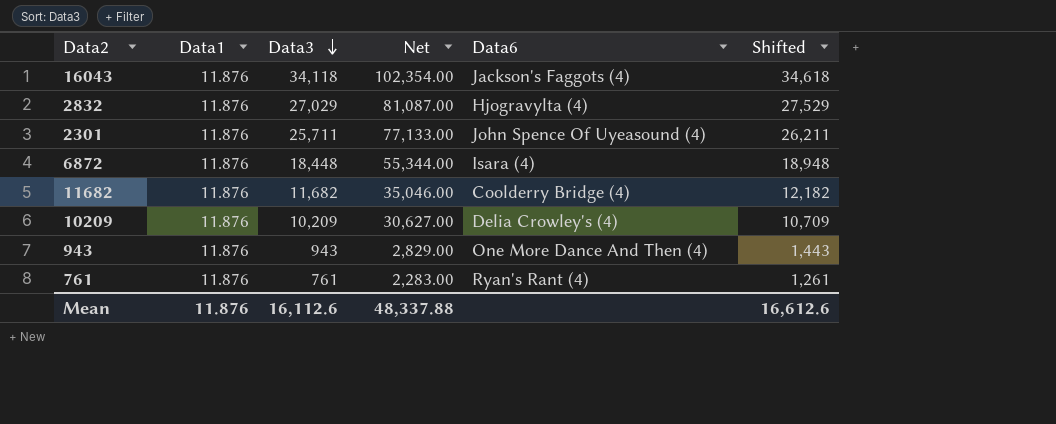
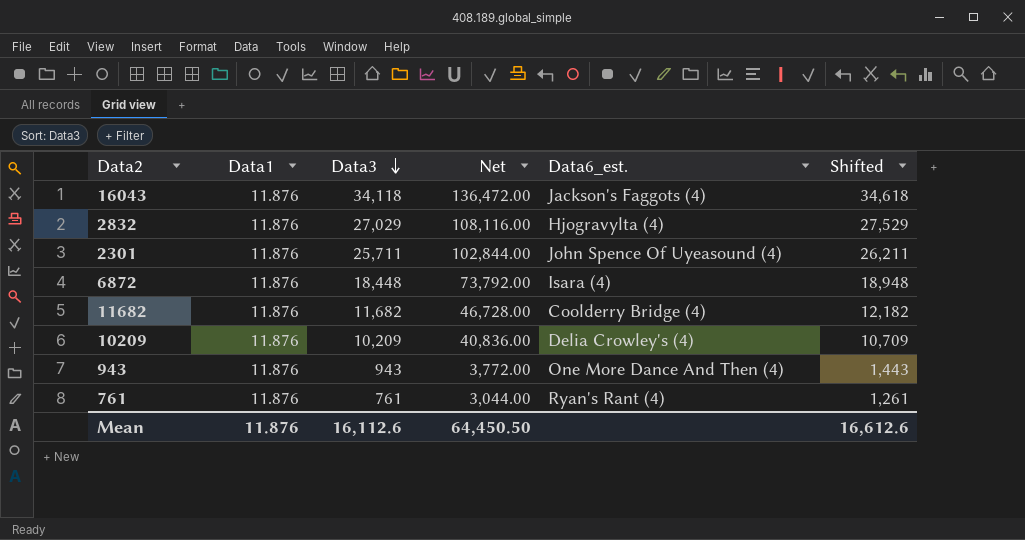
column Net | formula: [Data3] * 3 -> [Data3] * 4
column name: Data6 -> Data6_est.
Mean | Net: 48,337.88 -> 64,450.50

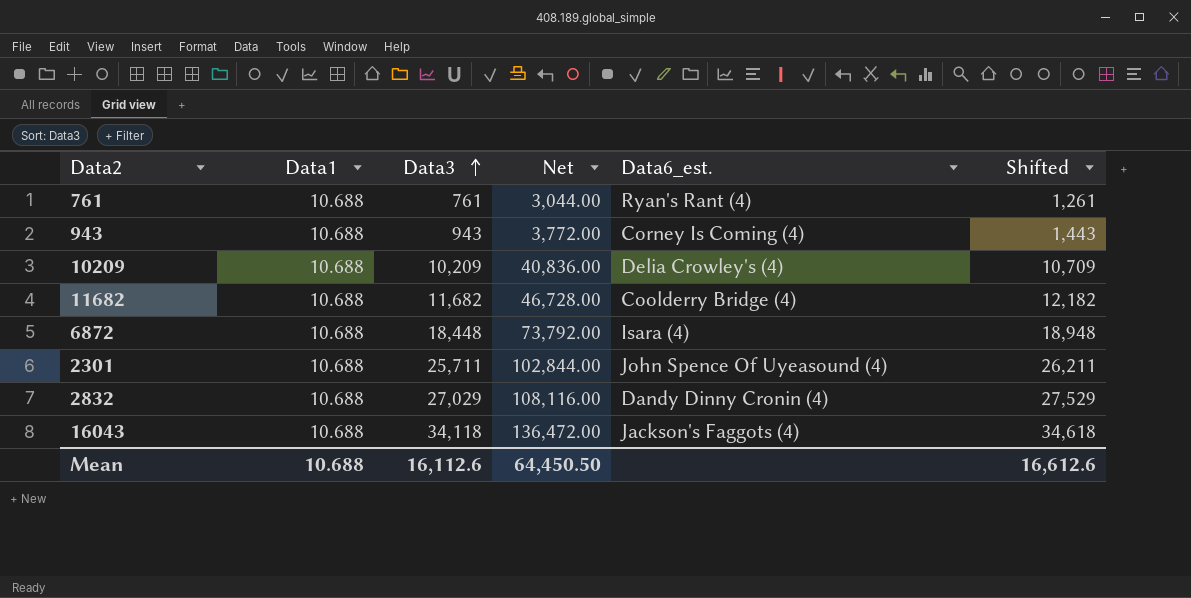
row order: Data3 descending -> Data3 ascending
761 | Data1: 11.876 -> 10.688
943 | Data1: 11.876 -> 10.688
943 | Data6_est.: One More Dance And Then (4) -> Corney Is Coming (4)
10209 | Data1: 11.876 -> 10.688
11682 | Data1: 11.876 -> 10.688
6872 | Data1: 11.876 -> 10.688
2301 | Data1: 11.876 -> 10.688
2832 | Data1: 11.876 -> 10.688
2832 | Data6_est.: Hjogravylta (4) -> Dandy Dinny Cronin (4)
16043 | Data1: 11.876 -> 10.688
Mean | Data1: 11.876 -> 10.688

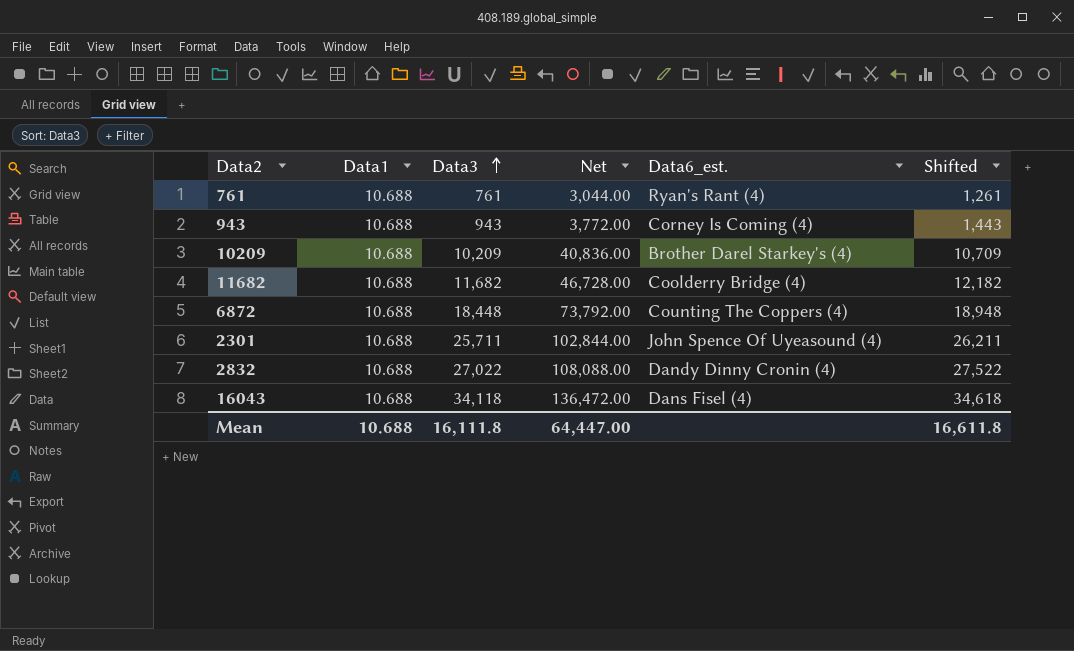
10209 | Data6_est.: Delia Crowley's (4) -> Brother Darel Starkey's (4)
6872 | Data6_est.: Isara (4) -> Counting The Coppers (4)
2832 | Data3: 27,029 -> 27,022
2832 | Net: 108,116.00 -> 108,088.00
2832 | Shifted: 27,529 -> 27,522
16043 | Data6_est.: Jackson's Faggots (4) -> Dans Fisel (4)
Mean | Data3: 16,112.6 -> 16,111.8
Mean | Net: 64,450.50 -> 64,447.00
Mean | Shifted: 16,612.6 -> 16,611.8

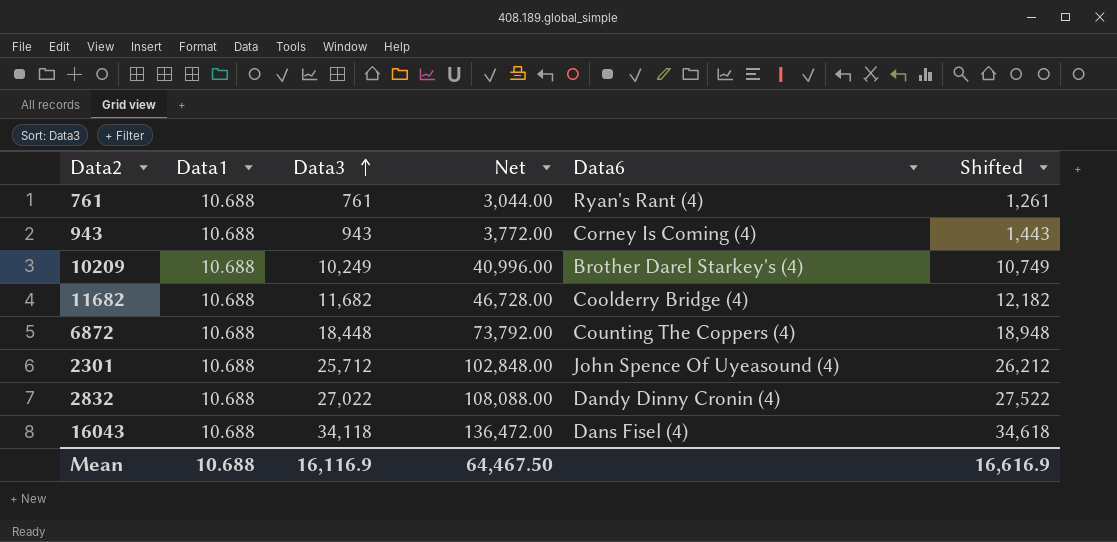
column name: Data6_est. -> Data6
10209 | Data3: 10,209 -> 10,249
10209 | Net: 40,836.00 -> 40,996.00
10209 | Shifted: 10,709 -> 10,749
2301 | Data3: 25,711 -> 25,712
2301 | Net: 102,844.00 -> 102,848.00
2301 | Shifted: 26,211 -> 26,212
Mean | Data3: 16,111.8 -> 16,116.9
Mean | Net: 64,447.00 -> 64,467.50
Mean | Shifted: 16,611.8 -> 16,616.9

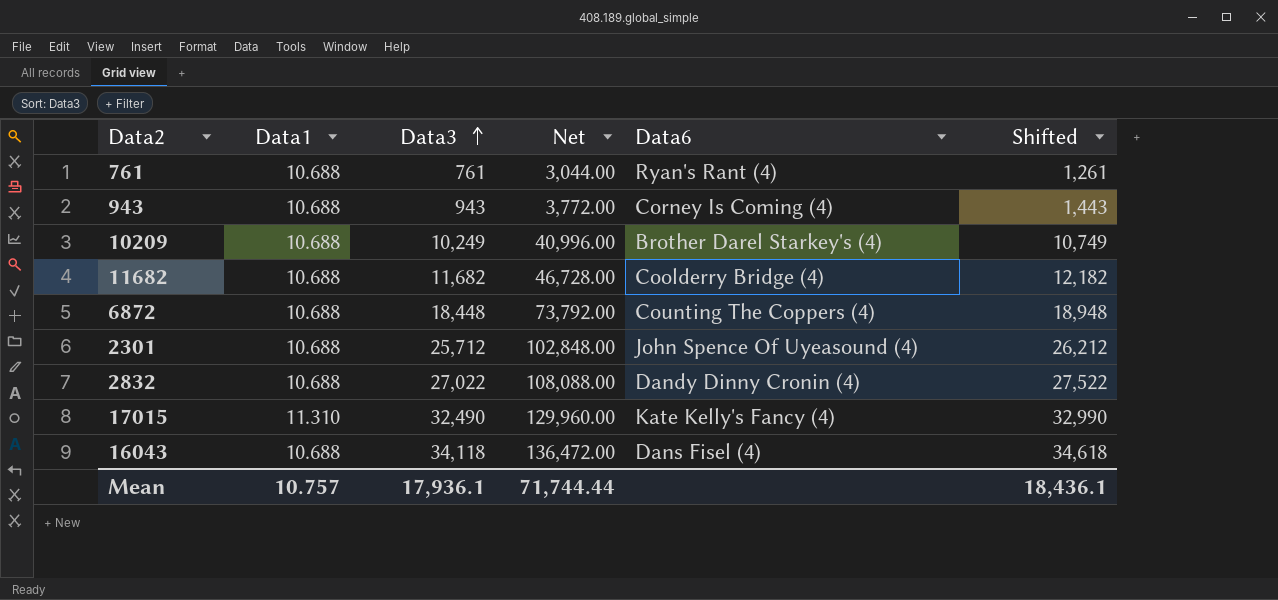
row 17015: none -> 11.310 | 32,490 | 129,960.00 | Kate Kelly's Fancy (4) | 32,990
Mean | Data1: 10.688 -> 10.757
Mean | Data3: 16,116.9 -> 17,936.1
Mean | Net: 64,467.50 -> 71,744.44
Mean | Shifted: 16,616.9 -> 18,436.1

